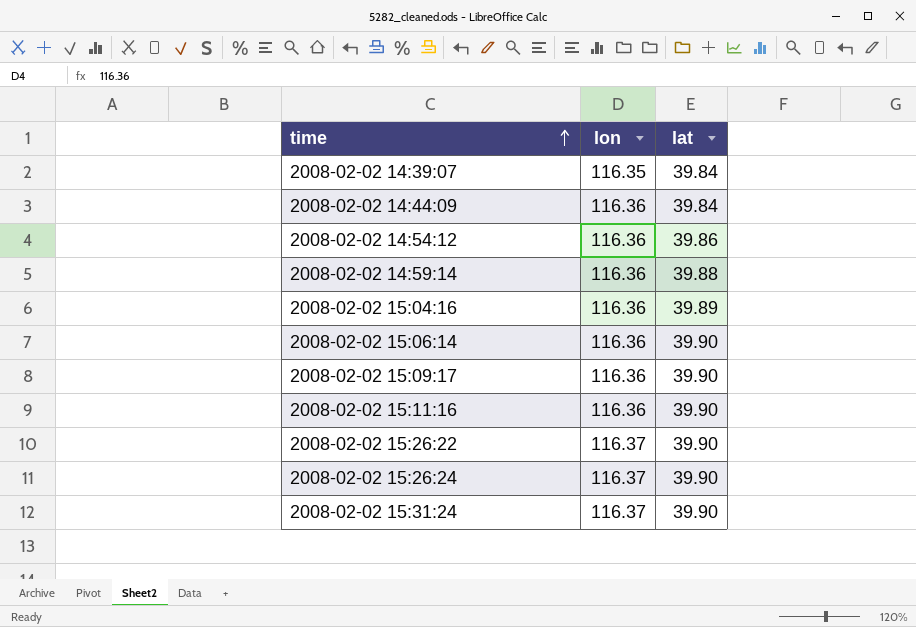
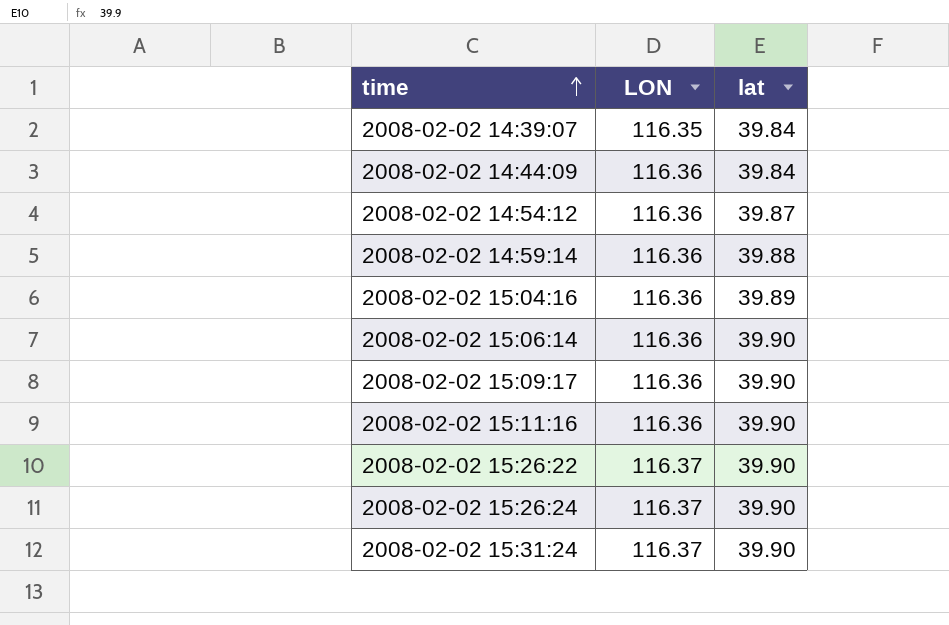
column name: lon -> LON
2008-02-02 14:54:12 | lat: 39.86 -> 39.87

